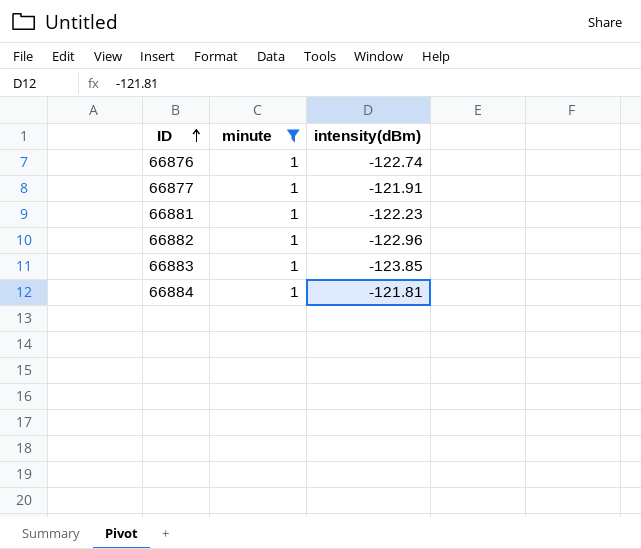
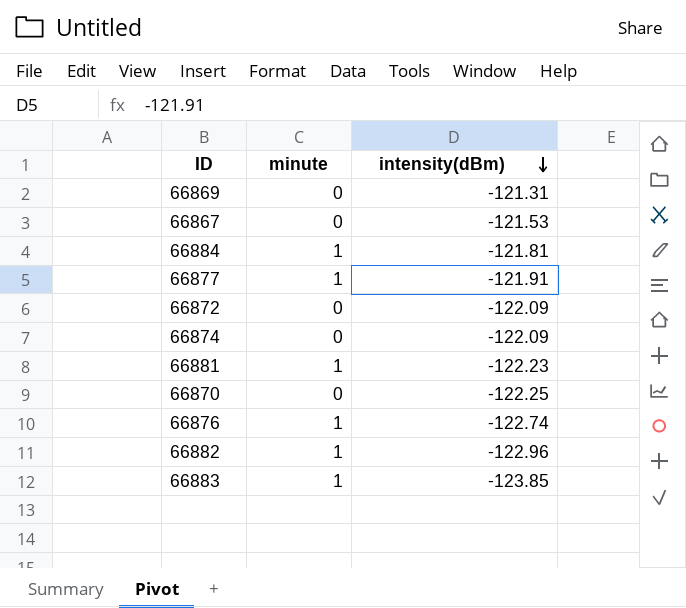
filter: minute = 1 -> none
row order: ID ascending -> intensity(dBm) descending

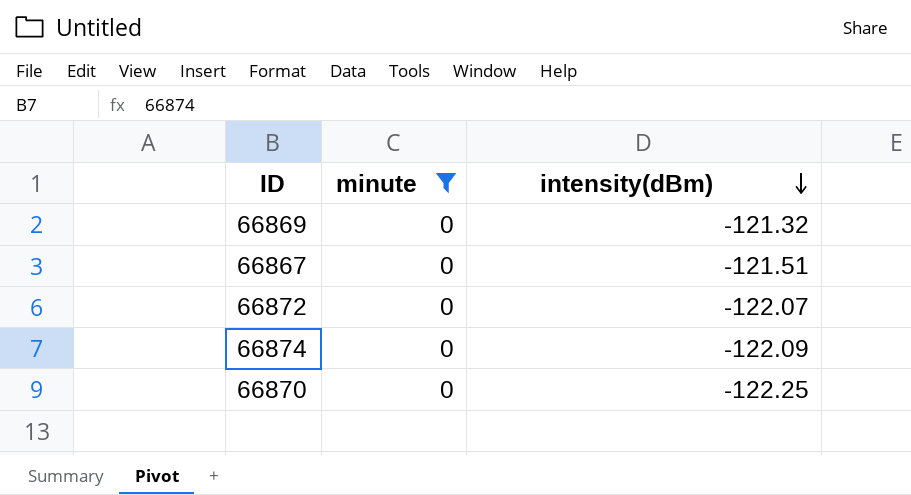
filter: none -> minute = 0
66869 | intensity(dBm): -121.31 -> -121.32
66867 | intensity(dBm): -121.53 -> -121.51
66872 | intensity(dBm): -122.09 -> -122.07

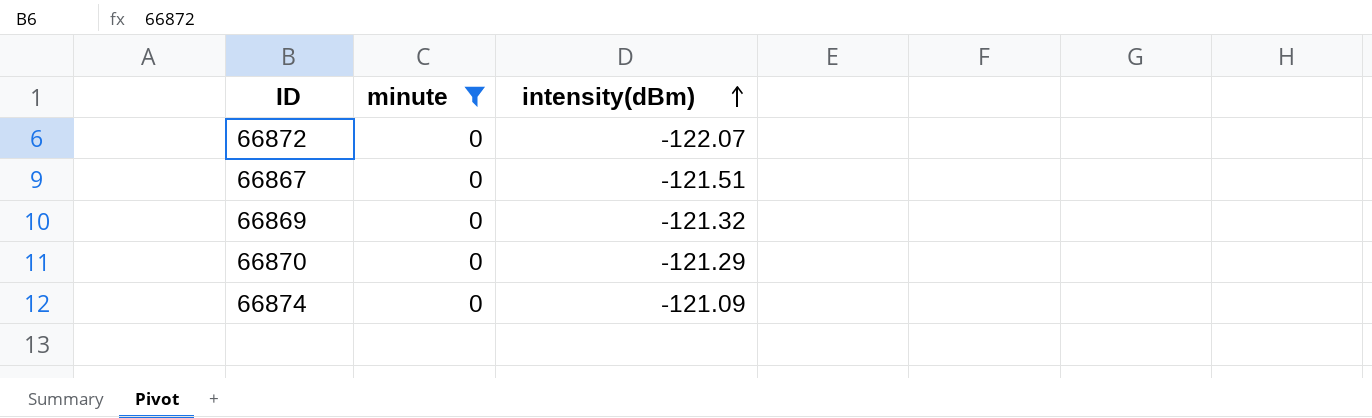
row order: intensity(dBm) descending -> intensity(dBm) ascending
66870 | intensity(dBm): -122.25 -> -121.29
66874 | intensity(dBm): -122.09 -> -121.09

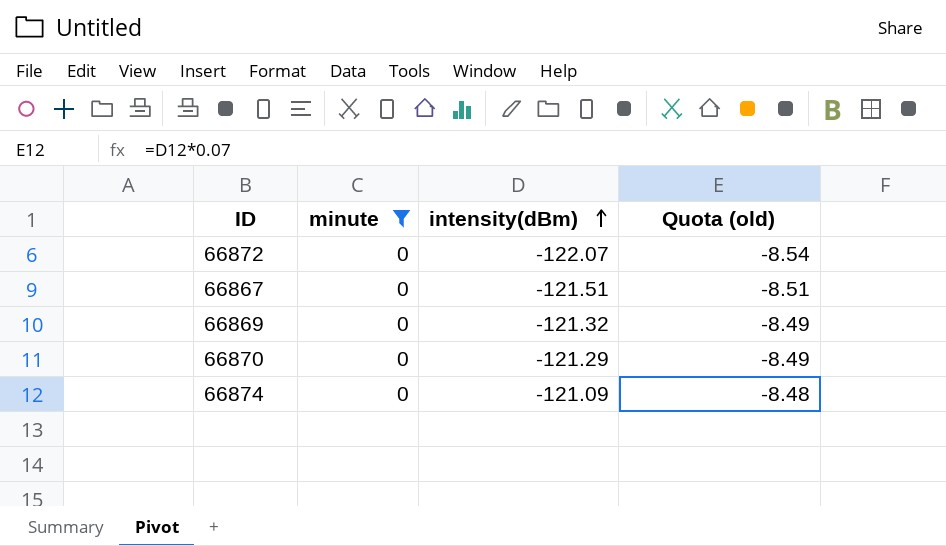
column Quota (old) | formula: none -> [intensity(dBm)] * 0.07

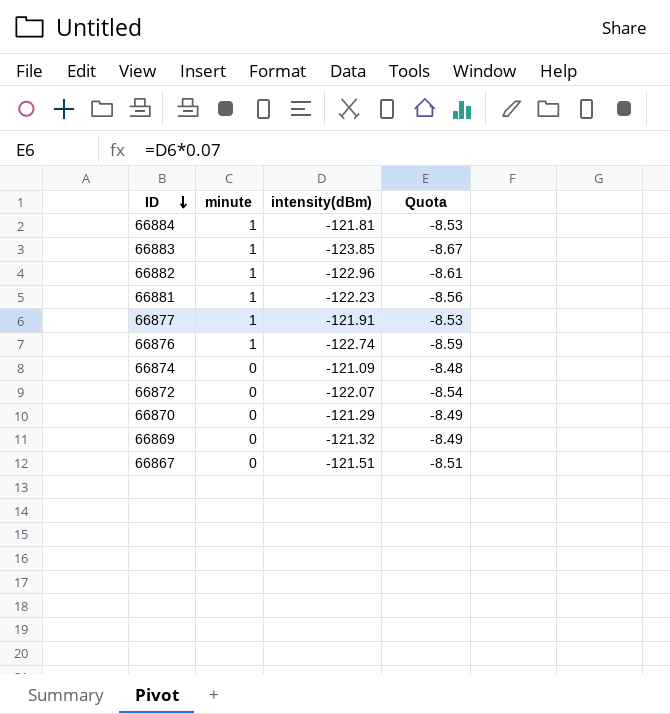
filter: minute = 0 -> none
row order: intensity(dBm) ascending -> ID descending
column name: Quota (old) -> Quota

